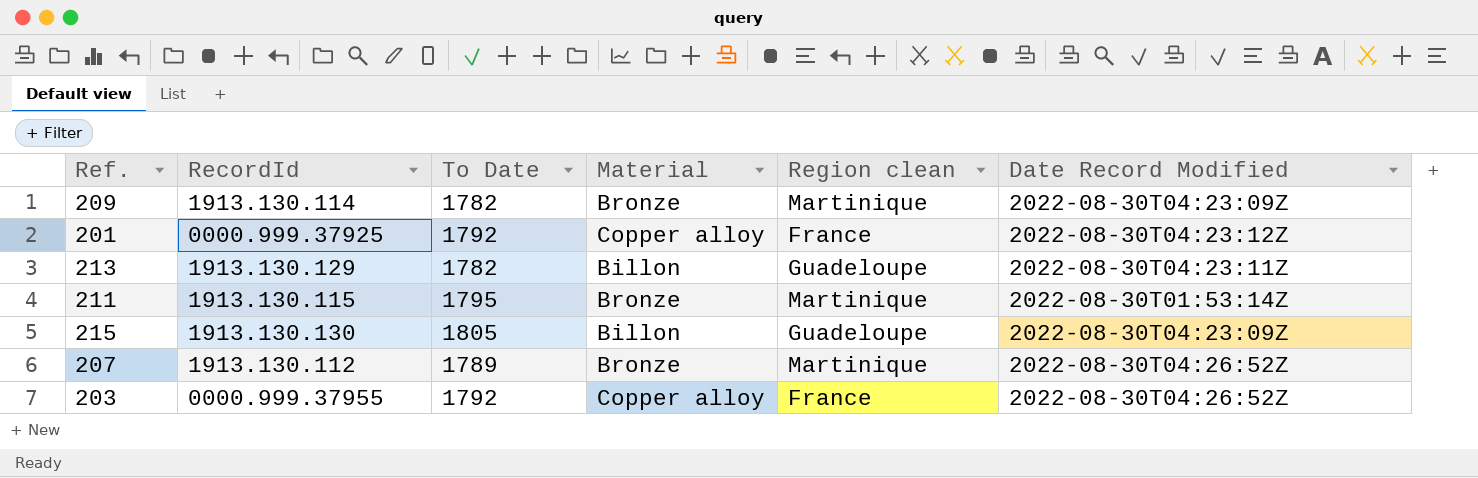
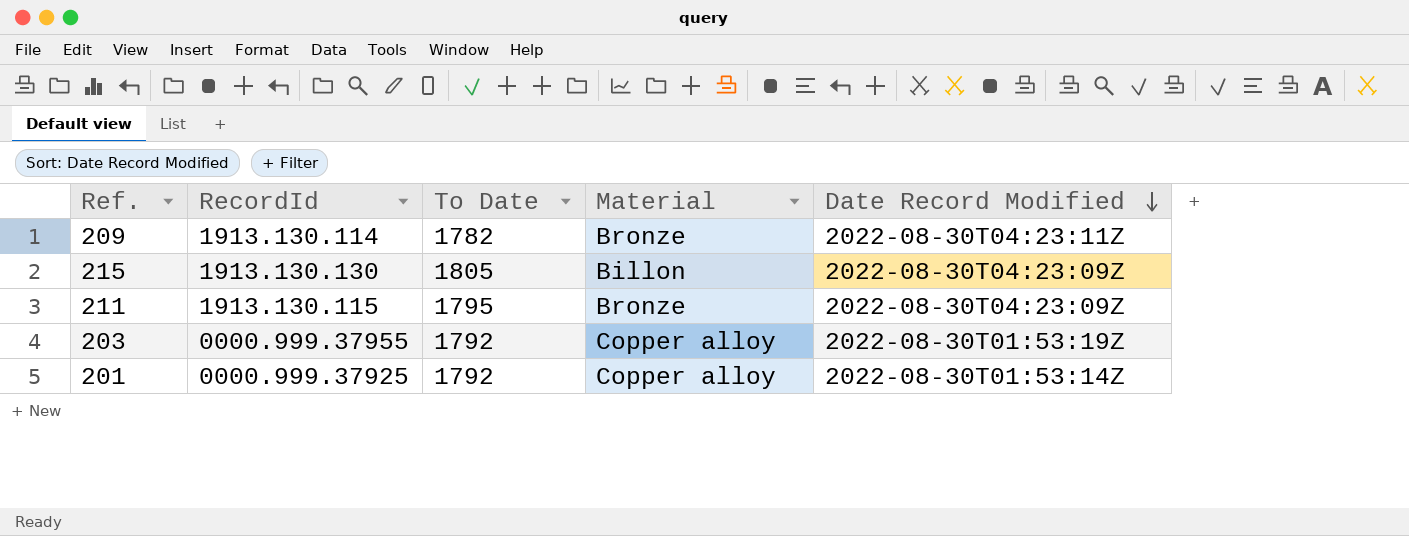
row order: none -> Date Record Modified descending
column Region clean | position: 5 -> none
row 213: 1913.130.129 | 1782 | Billon | Guadeloupe | 2022-08-30T04:23:11Z -> none
row 207: 1913.130.112 | 1789 | Bronze | Martinique | 2022-08-30T04:26:52Z -> none
209 | Date Record Modified: 2022-08-30T04:23:09Z -> 2022-08-30T04:23:11Z
211 | Date Record Modified: 2022-08-30T01:53:14Z -> 2022-08-30T04:23:09Z
203 | Date Record Modified: 2022-08-30T04:26:52Z -> 2022-08-30T01:53:19Z
201 | Date Record Modified: 2022-08-30T04:23:12Z -> 2022-08-30T01:53:14Z

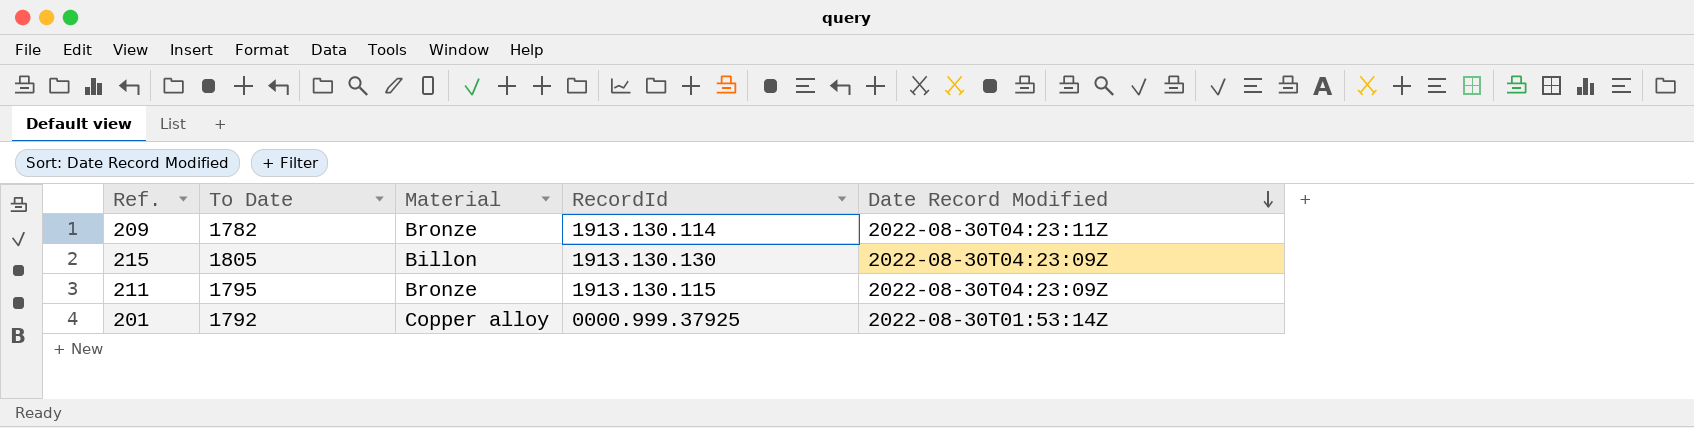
column RecordId | position: 2 -> 4
row 203: 0000.999.37955 | 1792 | Copper alloy | 2022-08-30T01:53:19Z -> none

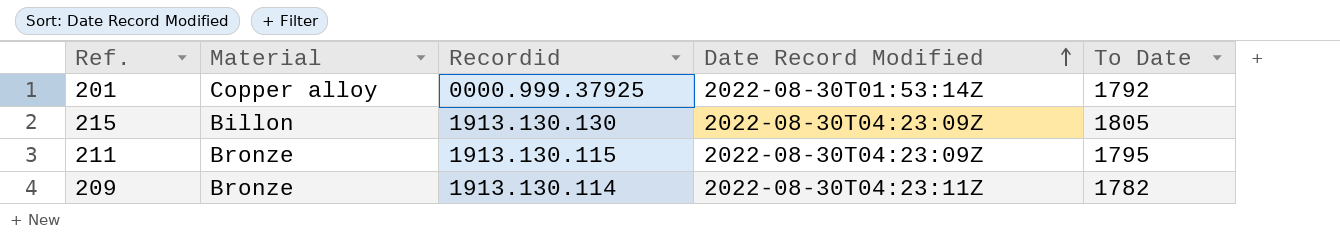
row order: Date Record Modified descending -> Date Record Modified ascending
column name: RecordId -> Recordid
column To Date | position: 2 -> 5

